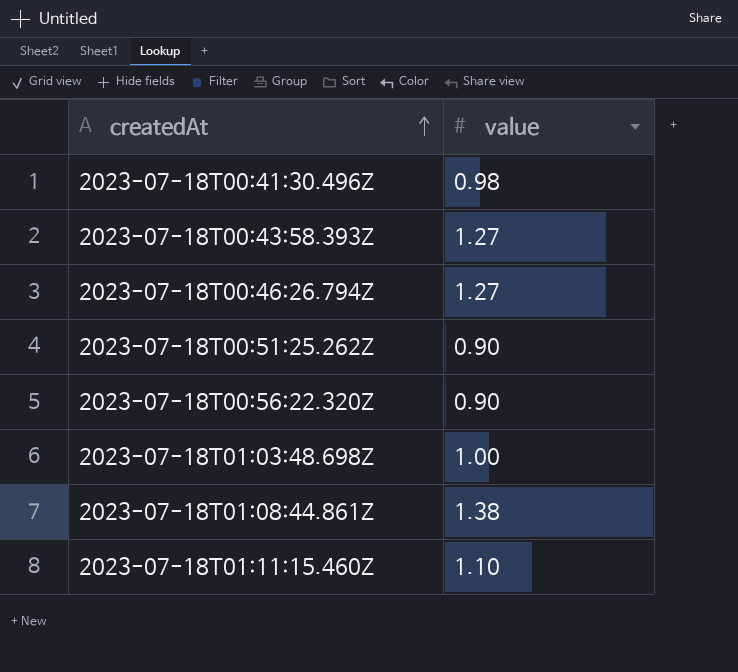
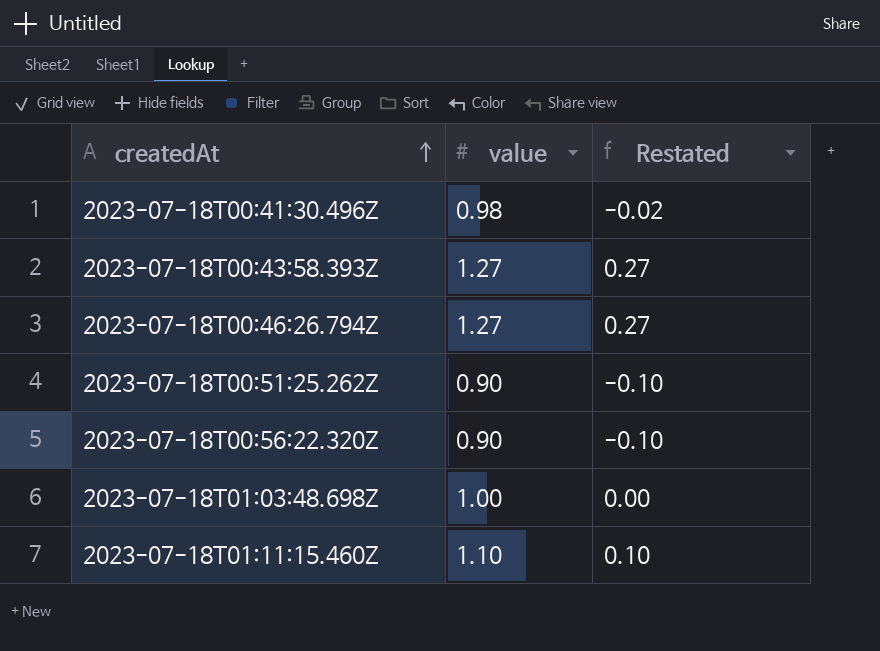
column Restated | formula: none -> [value] - 1
row 2023-07-18T01:08:44.861Z: 1.38 -> none

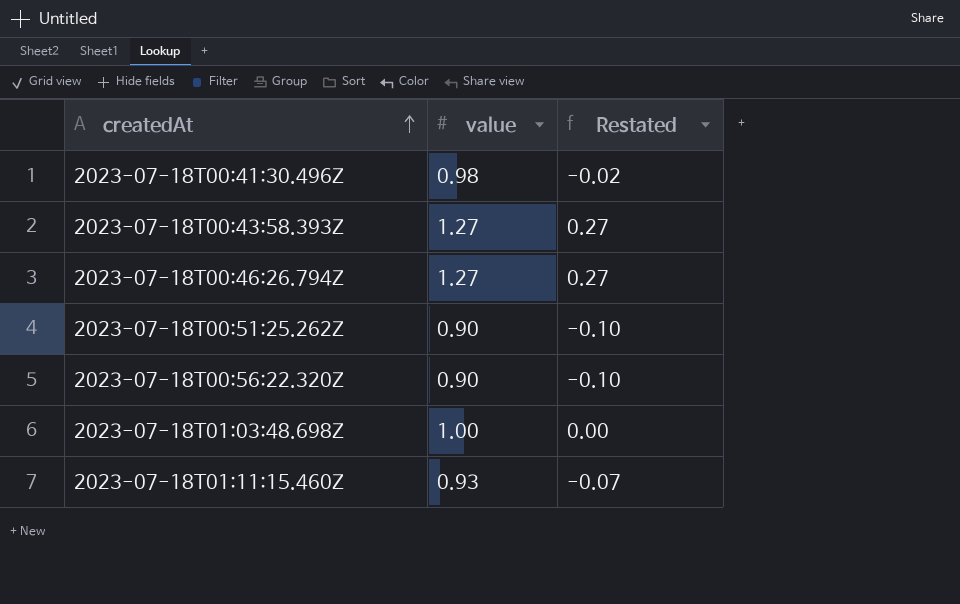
2023-07-18T01:11:15.460Z | value: 1.10 -> 0.93
2023-07-18T01:11:15.460Z | Restated: 0.10 -> -0.07

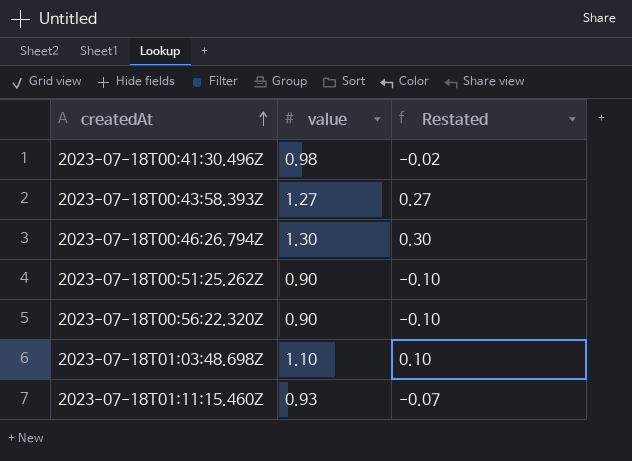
2023-07-18T00:46:26.794Z | value: 1.27 -> 1.30
2023-07-18T00:46:26.794Z | Restated: 0.27 -> 0.30
2023-07-18T01:03:48.698Z | value: 1.00 -> 1.10
2023-07-18T01:03:48.698Z | Restated: 0.00 -> 0.10

